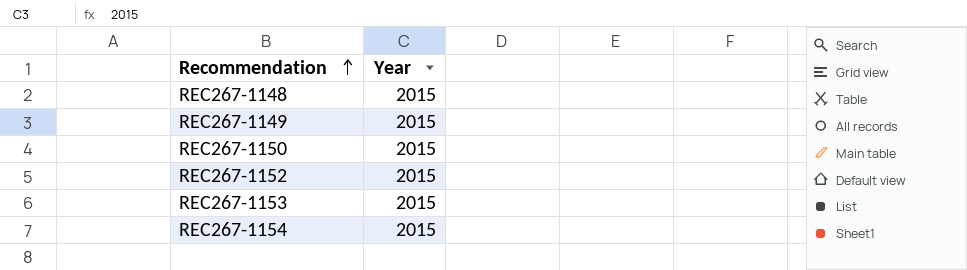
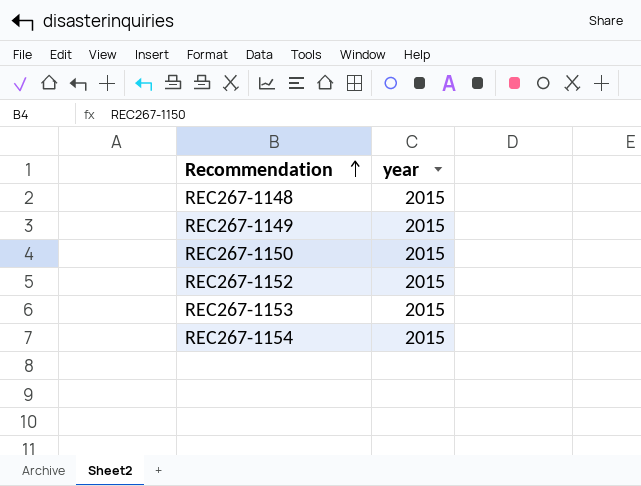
column name: Year -> year

